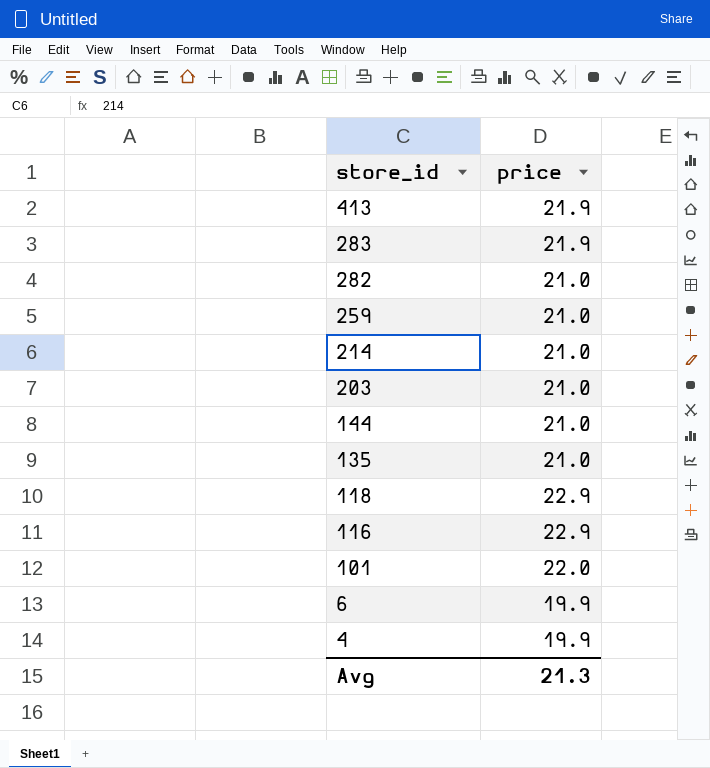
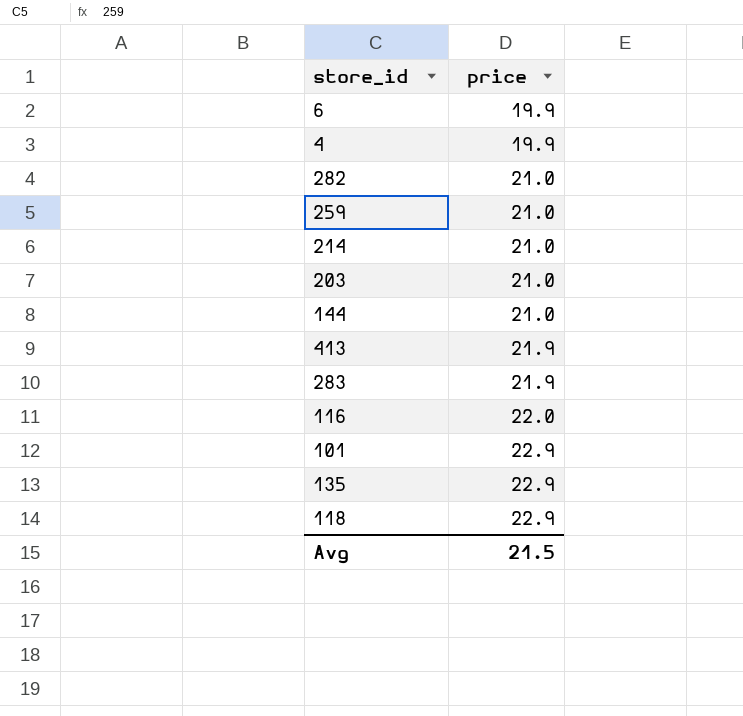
row order: store_id descending -> price ascending
116 | price: 22.9 -> 22.0
101 | price: 22.0 -> 22.9
135 | price: 21.0 -> 22.9
Avg | price: 21.3 -> 21.5

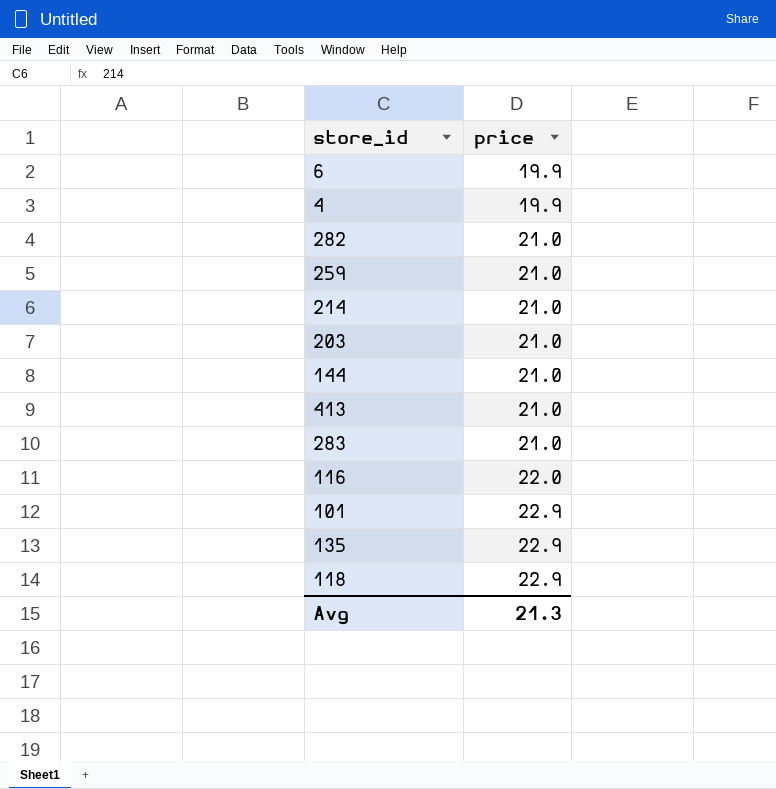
413 | price: 21.9 -> 21.0
283 | price: 21.9 -> 21.0
Avg | price: 21.5 -> 21.3

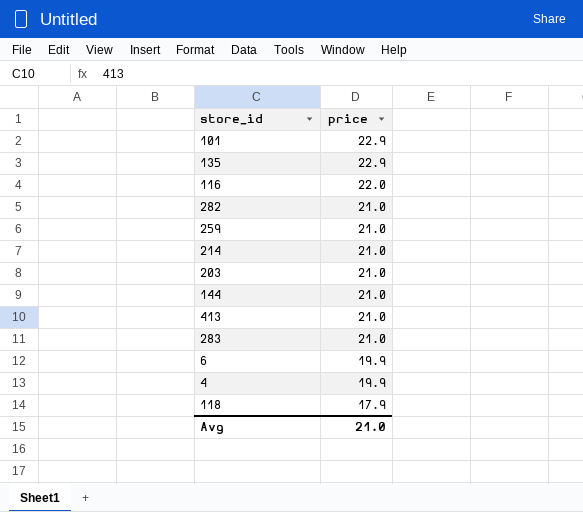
row order: price ascending -> price descending
118 | price: 22.9 -> 17.9
Avg | price: 21.3 -> 21.0

